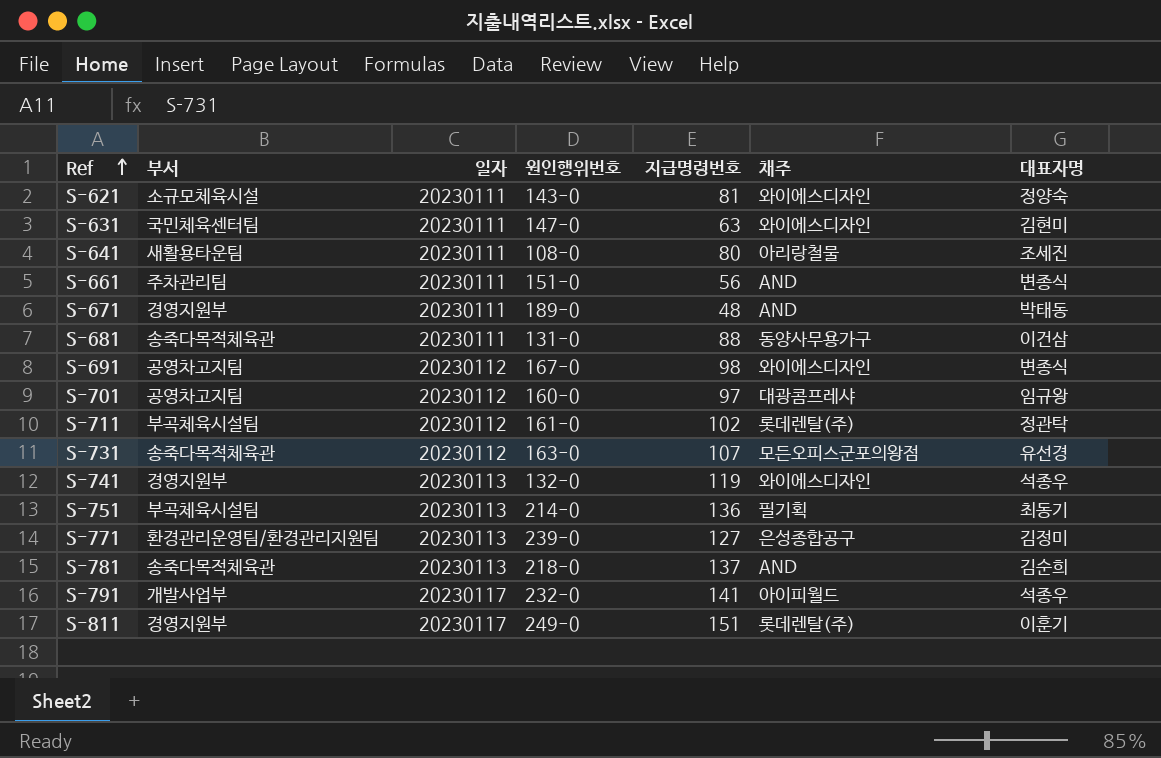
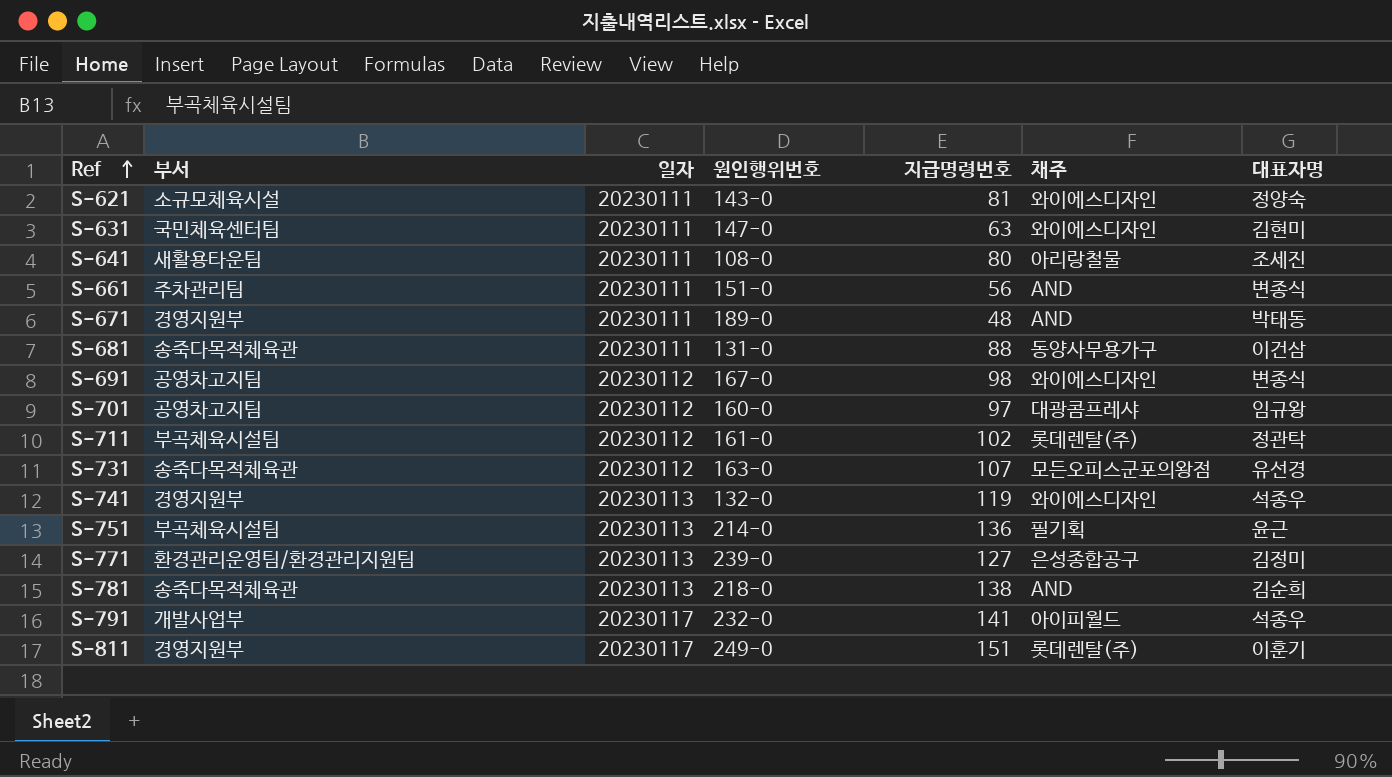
S-751 | 대표자명: 최동기 -> 윤근
S-781 | 지급명령번호: 137 -> 138

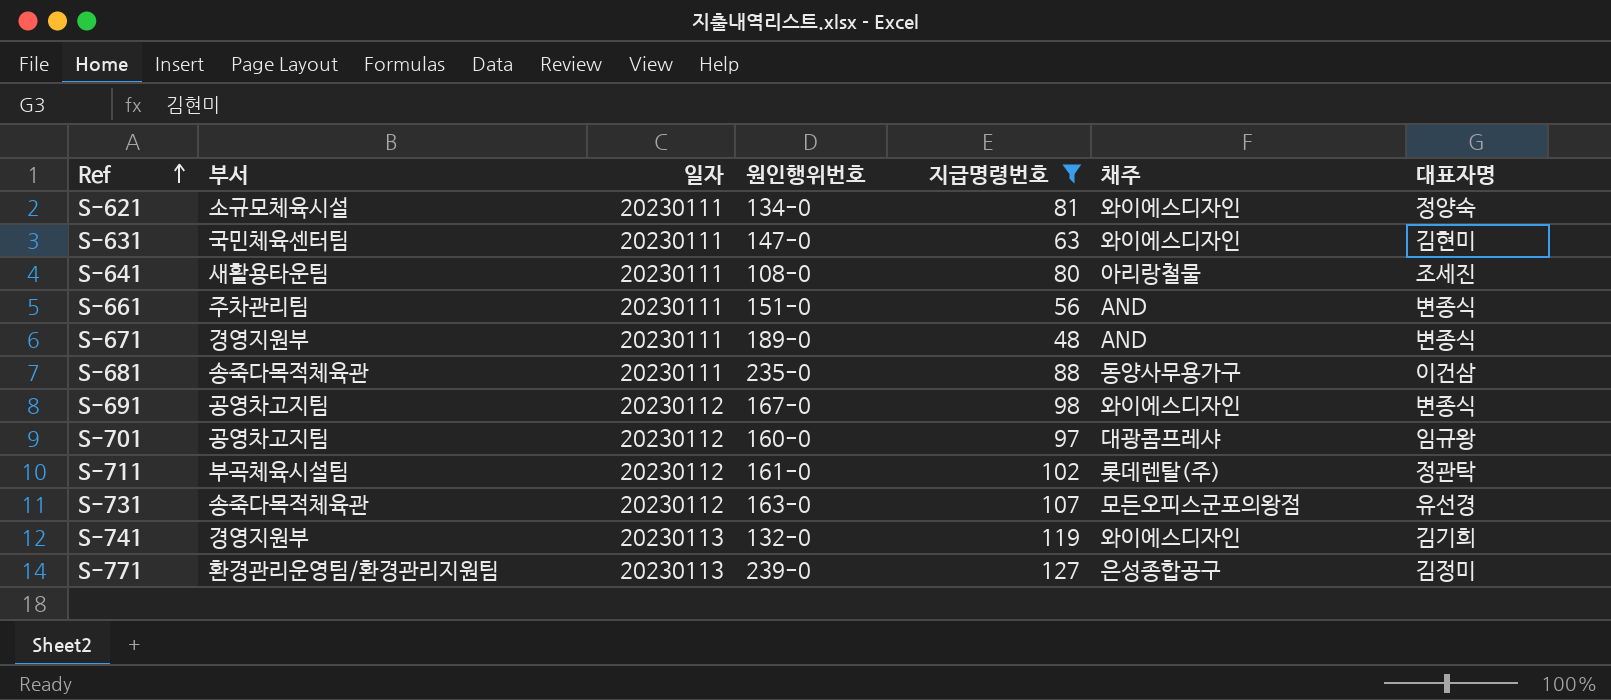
filter: none -> 지급명령번호 <= 127
S-621 | 원인행위번호: 143-0 -> 134-0
S-671 | 대표자명: 박태동 -> 변종식
S-681 | 원인행위번호: 131-0 -> 235-0
S-741 | 대표자명: 석종우 -> 김기희

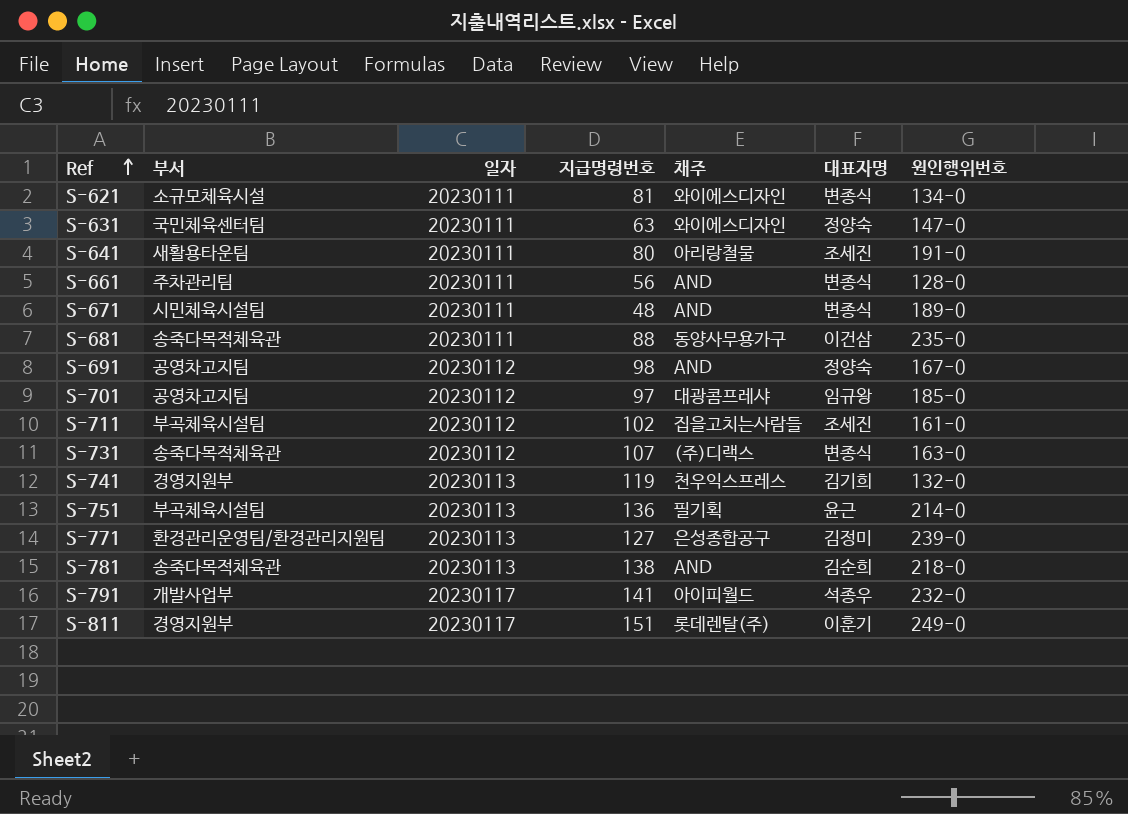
filter: 지급명령번호 <= 127 -> none
column 원인행위번호 | position: 4 -> 7
S-621 | 대표자명: 정양숙 -> 변종식
S-631 | 대표자명: 김현미 -> 정양숙
S-641 | 원인행위번호: 108-0 -> 191-0
S-661 | 원인행위번호: 151-0 -> 128-0
S-671 | 부서: 경영지원부 -> 시민체육시설팀
S-691 | 채주: 와이에스디자인 -> AND
S-691 | 대표자명: 변종식 -> 정양숙
S-701 | 원인행위번호: 160-0 -> 185-0
S-711 | 채주: 롯데렌탈(주) -> 집을고치는사람들
S-711 | 대표자명: 정관탁 -> 조세진
S-731 | 채주: 모든오피스군포의왕점 -> (주)디랙스
S-731 | 대표자명: 유선경 -> 변종식
S-741 | 채주: 와이에스디자인 -> 천우익스프레스

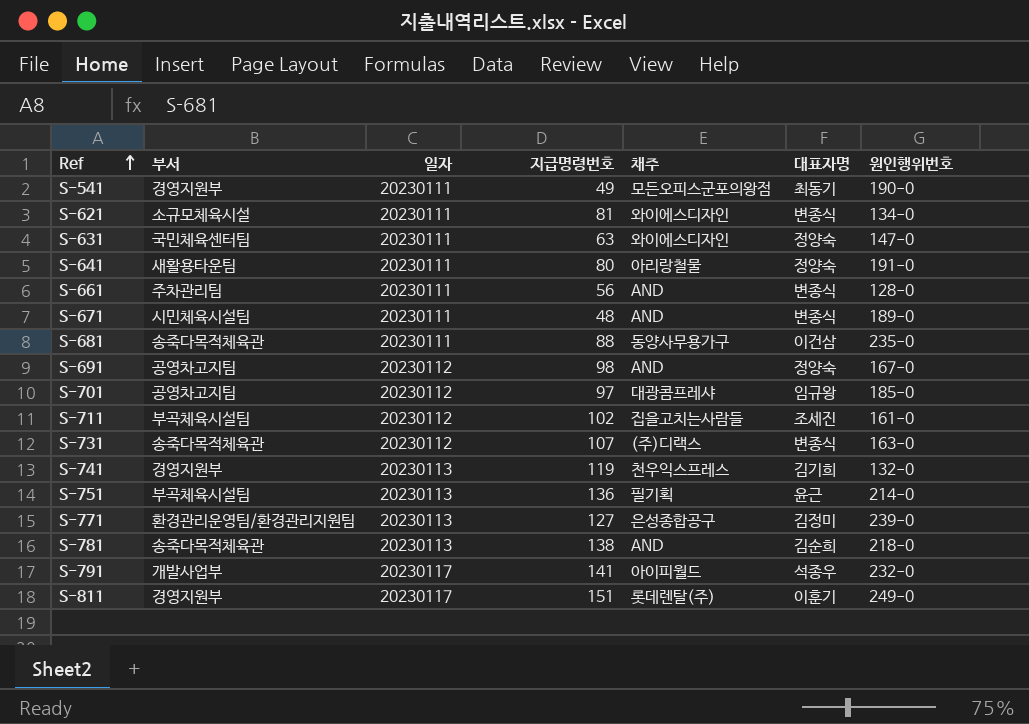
row S-541: none -> 경영지원부 | 20230111 | 49 | 모든오피스군포의왕점 | 최동기 | 190-0
S-641 | 대표자명: 조세진 -> 정양숙

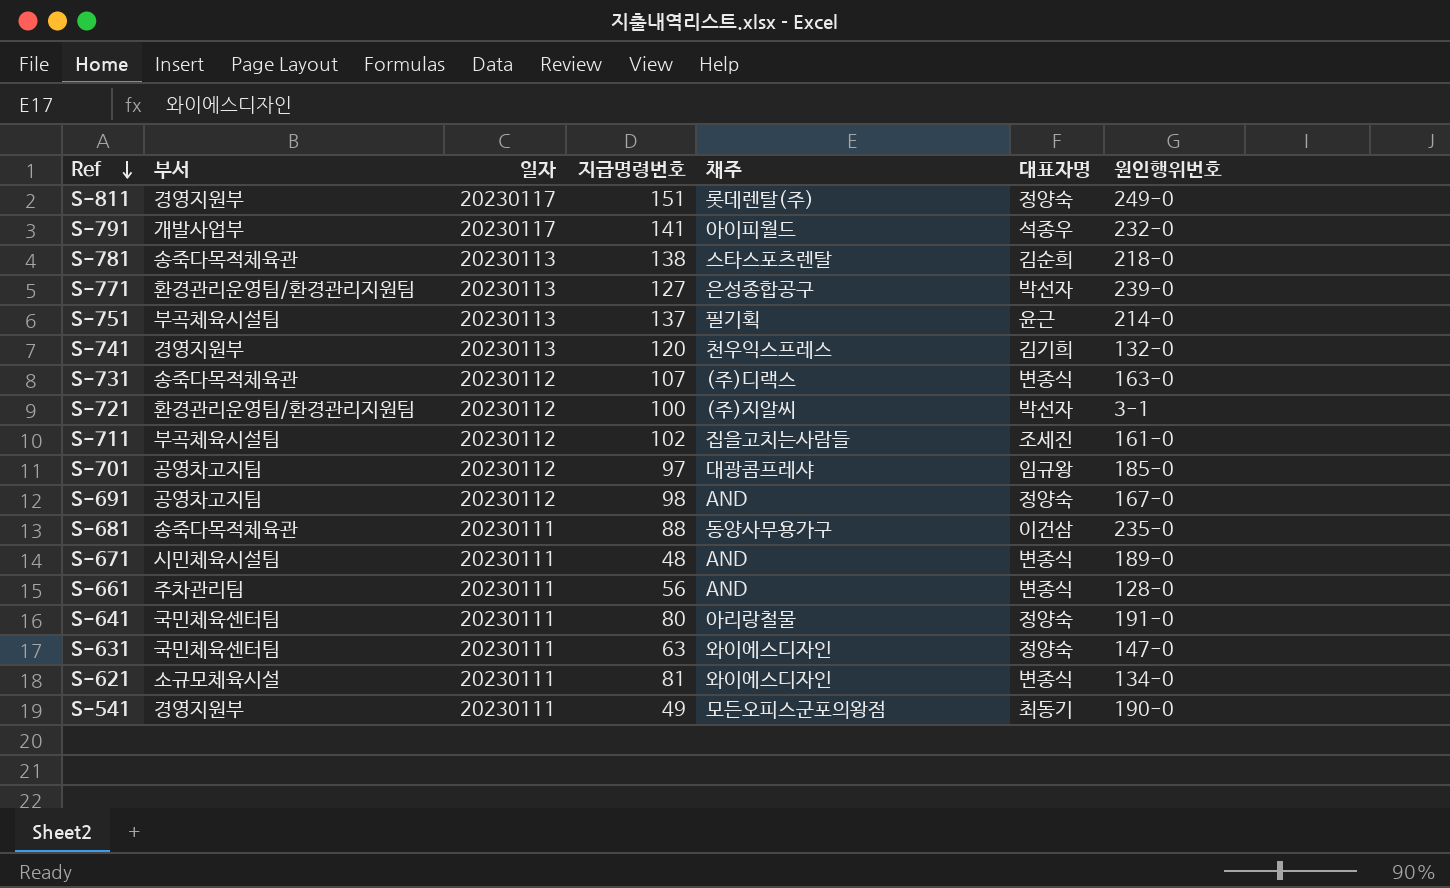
row order: Ref ascending -> Ref descending
S-811 | 대표자명: 이훈기 -> 정양숙
S-781 | 채주: AND -> 스타스포츠렌탈
S-771 | 대표자명: 김정미 -> 박선자
S-751 | 지급명령번호: 136 -> 137
S-741 | 지급명령번호: 119 -> 120
row S-721: none -> 환경관리운영팀/환경관리지원팀 | 20230112 | 100 | (주)지알씨 | 박선자 | 3-1
S-641 | 부서: 새활용타운팀 -> 국민체육센터팀

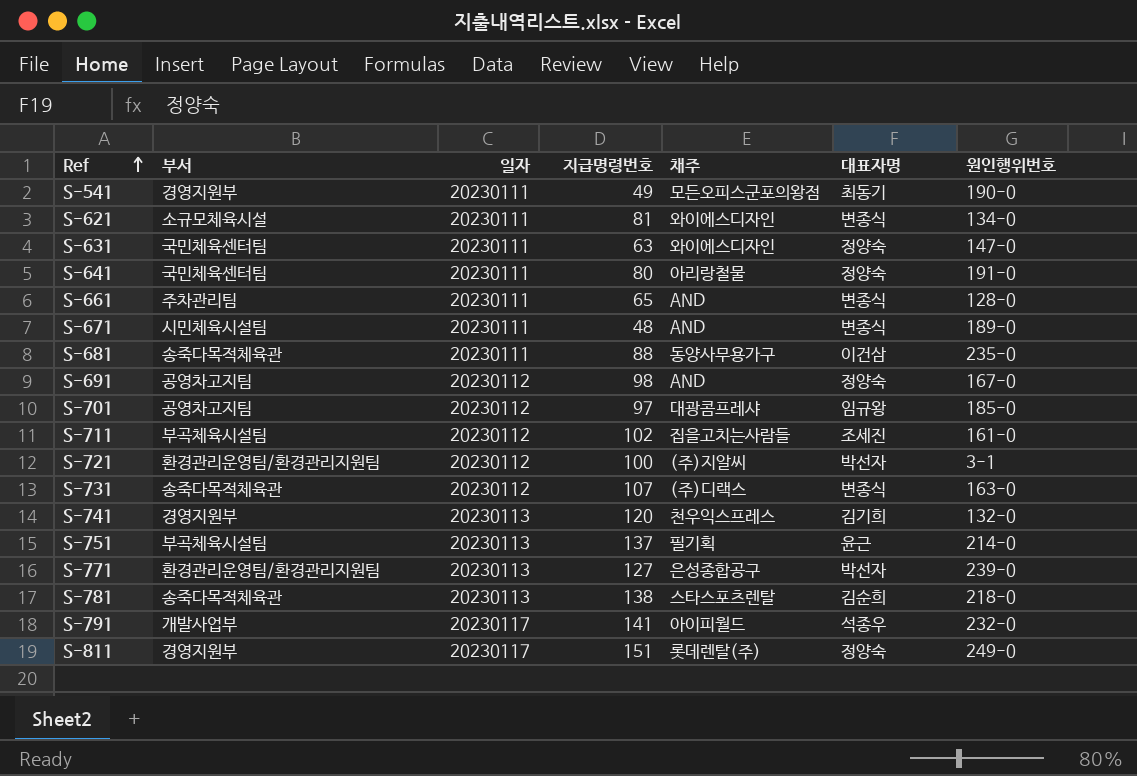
row order: Ref descending -> Ref ascending
S-661 | 지급명령번호: 56 -> 65

